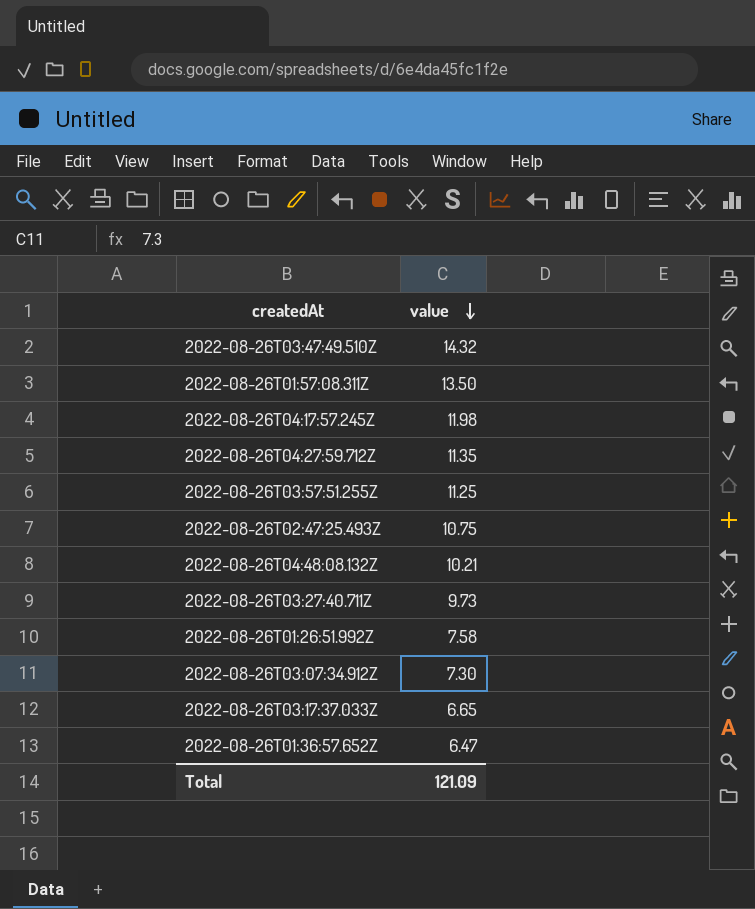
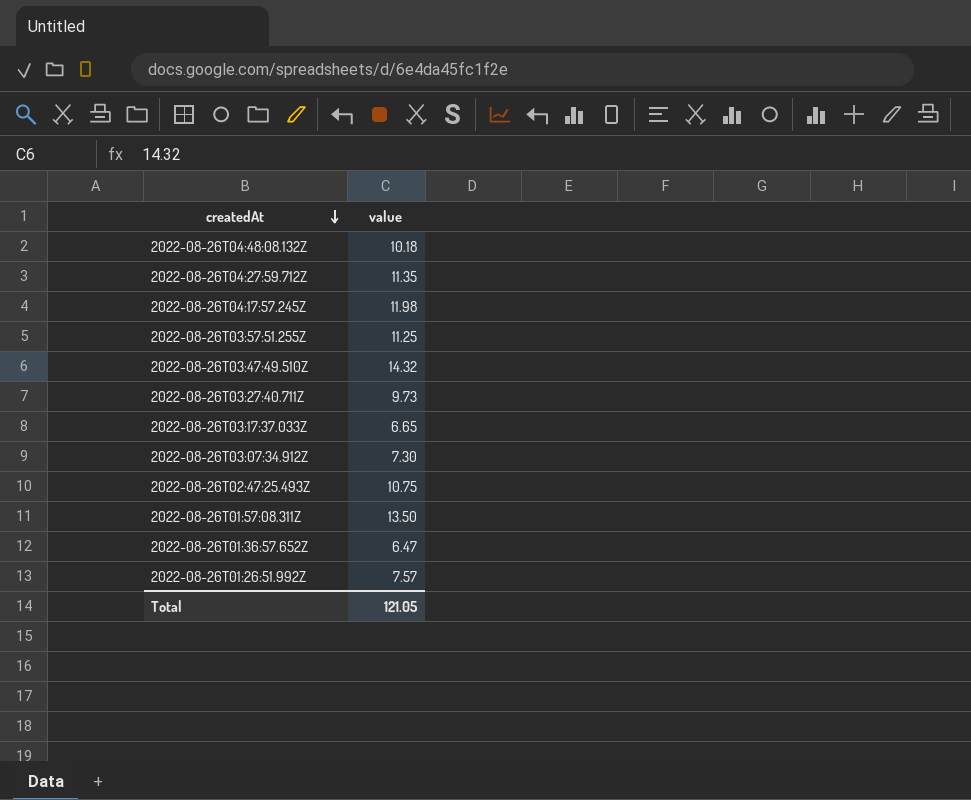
row order: value descending -> createdAt descending
2022-08-26T04:48:08.132Z | value: 10.21 -> 10.18
2022-08-26T01:26:51.992Z | value: 7.58 -> 7.57
Total | value: 121.09 -> 121.05

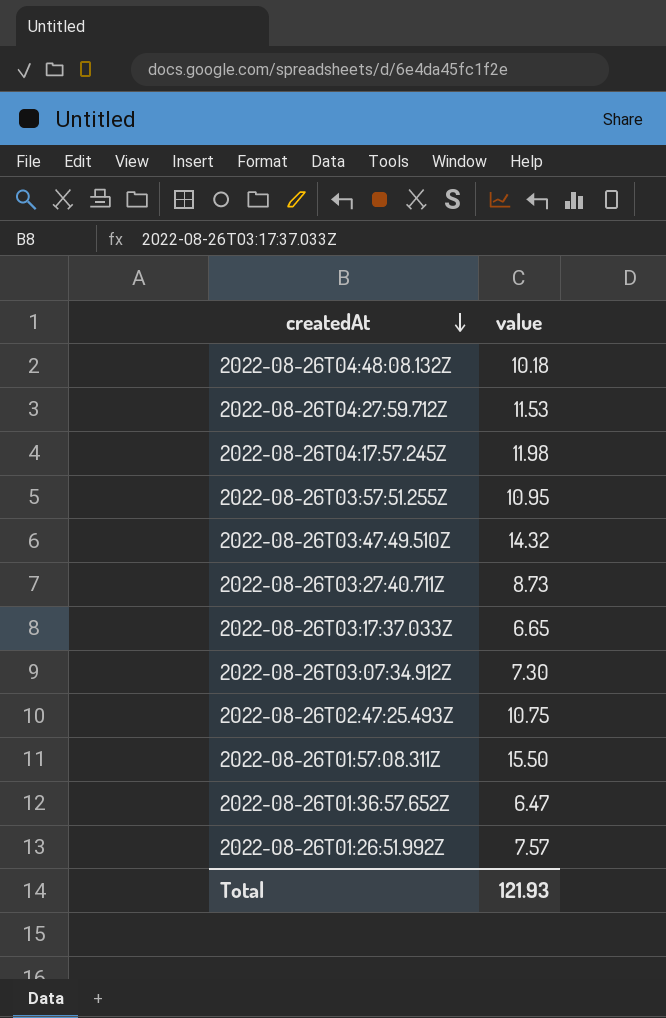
2022-08-26T04:27:59.712Z | value: 11.35 -> 11.53
2022-08-26T03:57:51.255Z | value: 11.25 -> 10.95
2022-08-26T03:27:40.711Z | value: 9.73 -> 8.73
2022-08-26T01:57:08.311Z | value: 13.50 -> 15.50
Total | value: 121.05 -> 121.93

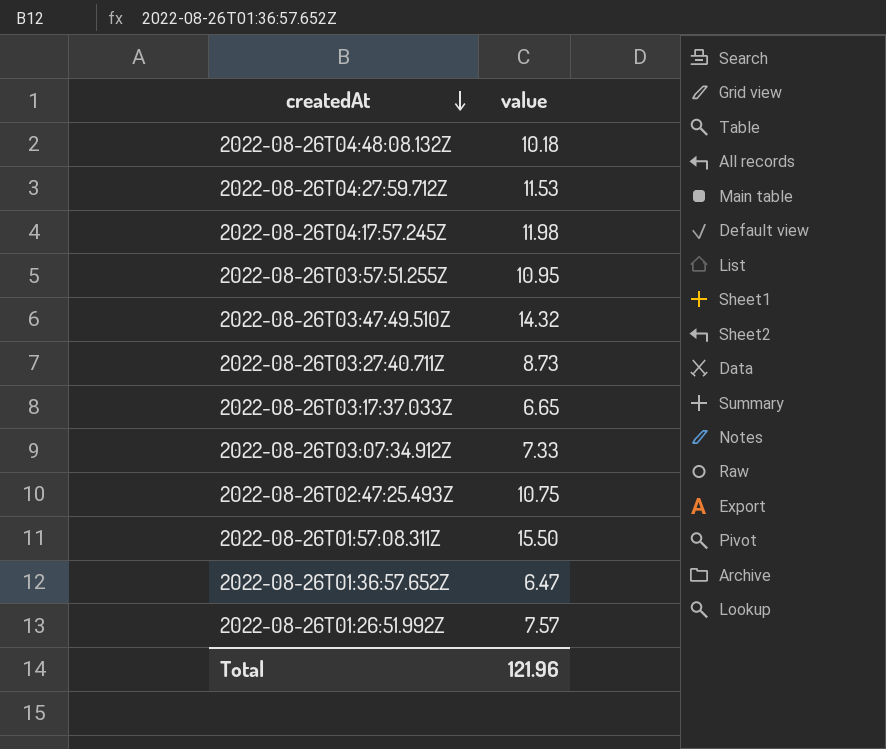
2022-08-26T03:07:34.912Z | value: 7.30 -> 7.33
Total | value: 121.93 -> 121.96

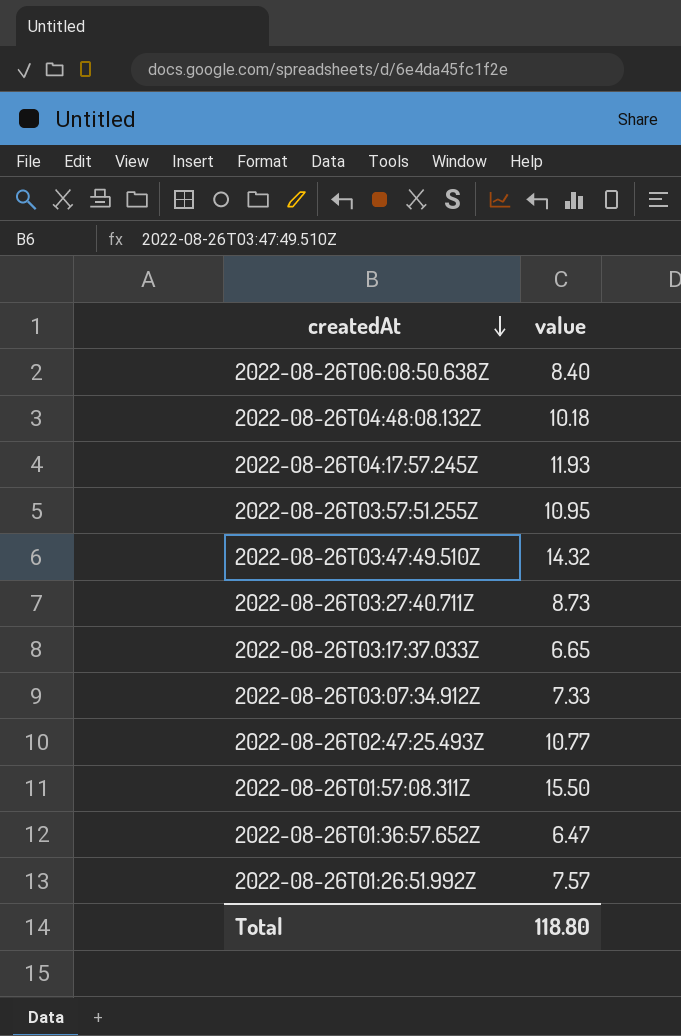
row 2022-08-26T04:27:59.712Z: 11.53 -> none
row 2022-08-26T06:08:50.638Z: none -> 8.40
2022-08-26T04:17:57.245Z | value: 11.98 -> 11.93
2022-08-26T02:47:25.493Z | value: 10.75 -> 10.77
Total | value: 121.96 -> 118.80

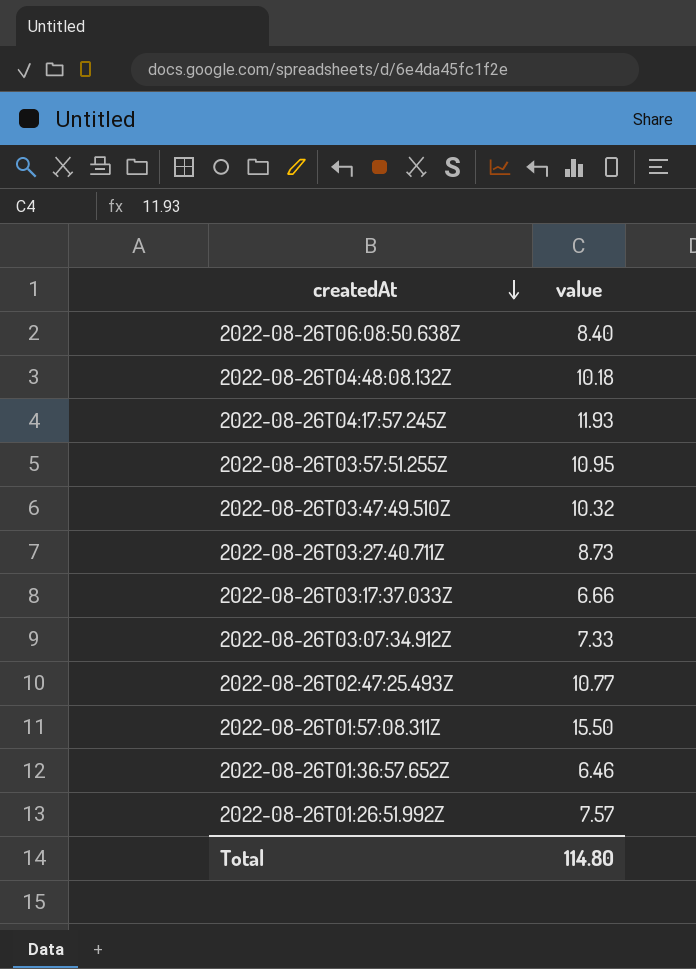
2022-08-26T03:47:49.510Z | value: 14.32 -> 10.32
2022-08-26T03:17:37.033Z | value: 6.65 -> 6.66
2022-08-26T01:36:57.652Z | value: 6.47 -> 6.46
Total | value: 118.80 -> 114.80

